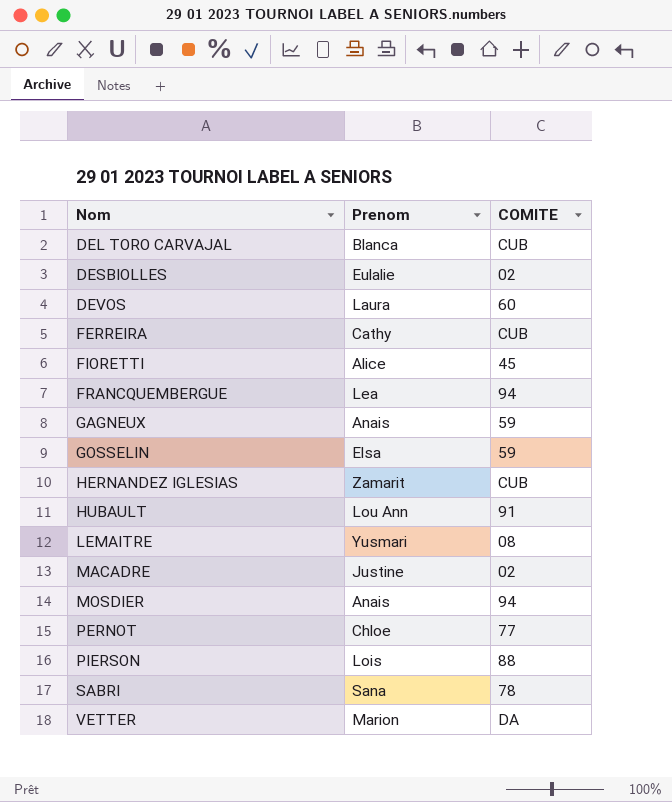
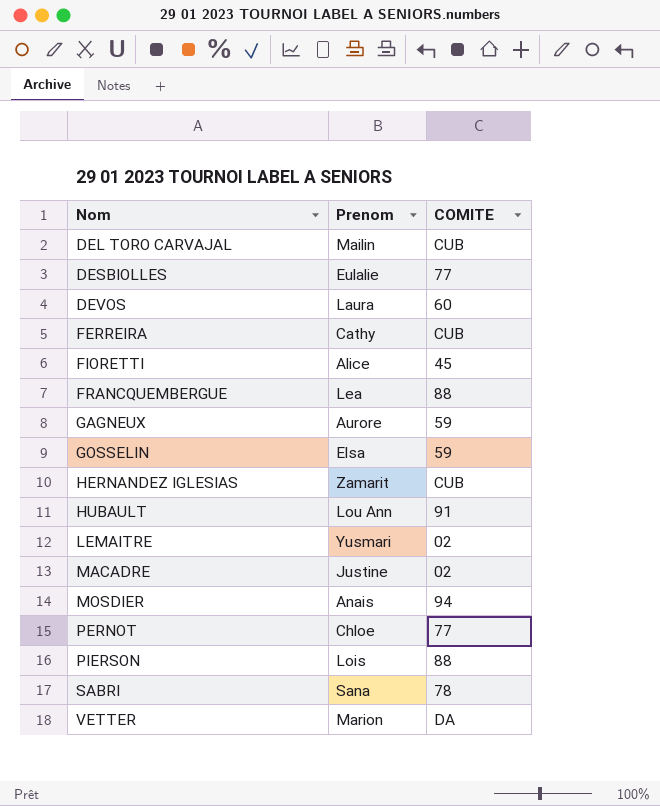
DEL TORO CARVAJAL | Prenom: Blanca -> Mailin
DESBIOLLES | COMITE: 02 -> 77
FRANCQUEMBERGUE | COMITE: 94 -> 88
GAGNEUX | Prenom: Anais -> Aurore
LEMAITRE | COMITE: 08 -> 02

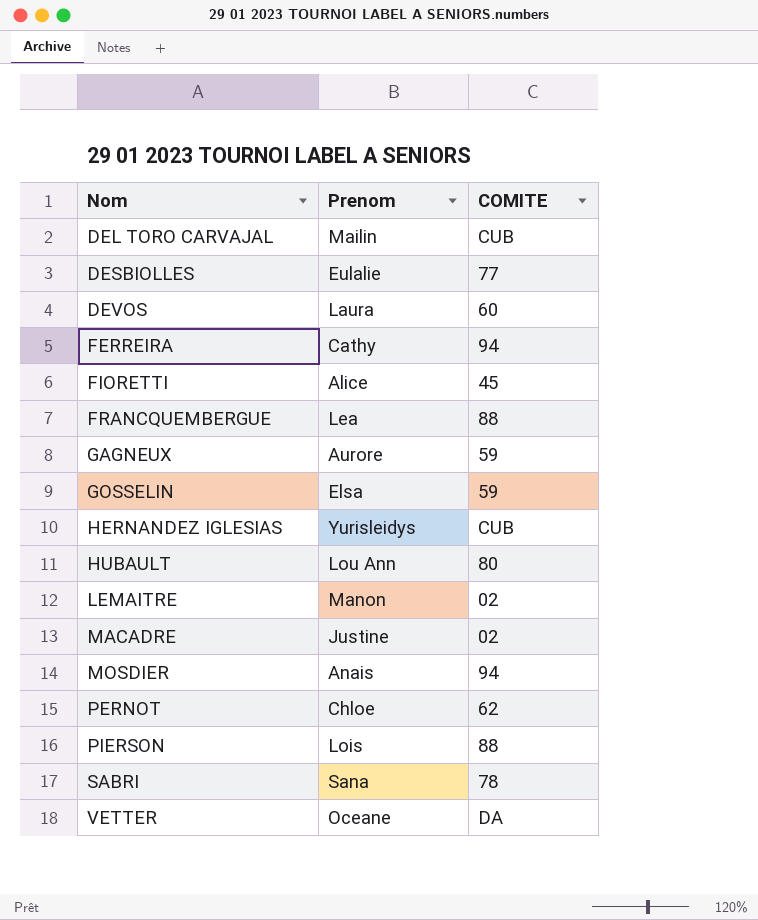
FERREIRA | COMITE: CUB -> 94
HERNANDEZ IGLESIAS | Prenom: Zamarit -> Yurisleidys
HUBAULT | COMITE: 91 -> 80
LEMAITRE | Prenom: Yusmari -> Manon
PERNOT | COMITE: 77 -> 62
VETTER | Prenom: Marion -> Oceane

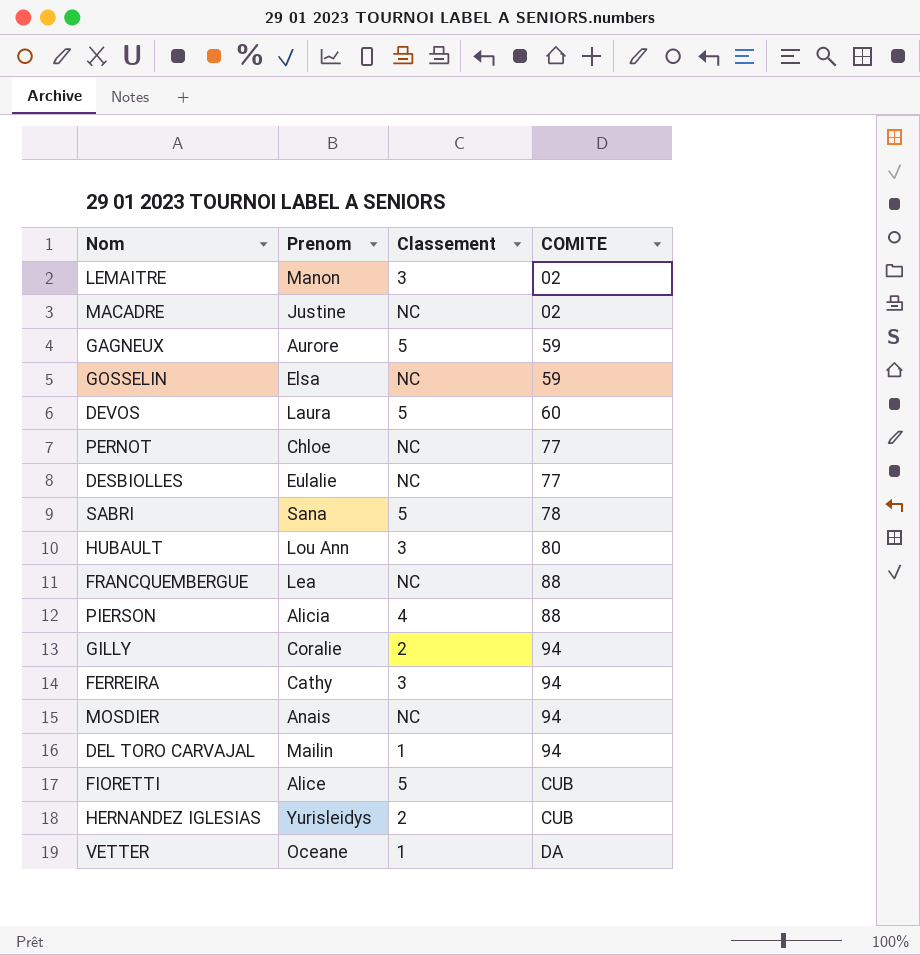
row order: Nom ascending -> COMITE ascending
column Classement | position: none -> 3
PERNOT | COMITE: 62 -> 77
PIERSON | Prenom: Lois -> Alicia
row GILLY: none -> Coralie | 2 | 94
DEL TORO CARVAJAL | COMITE: CUB -> 94
FIORETTI | COMITE: 45 -> CUB

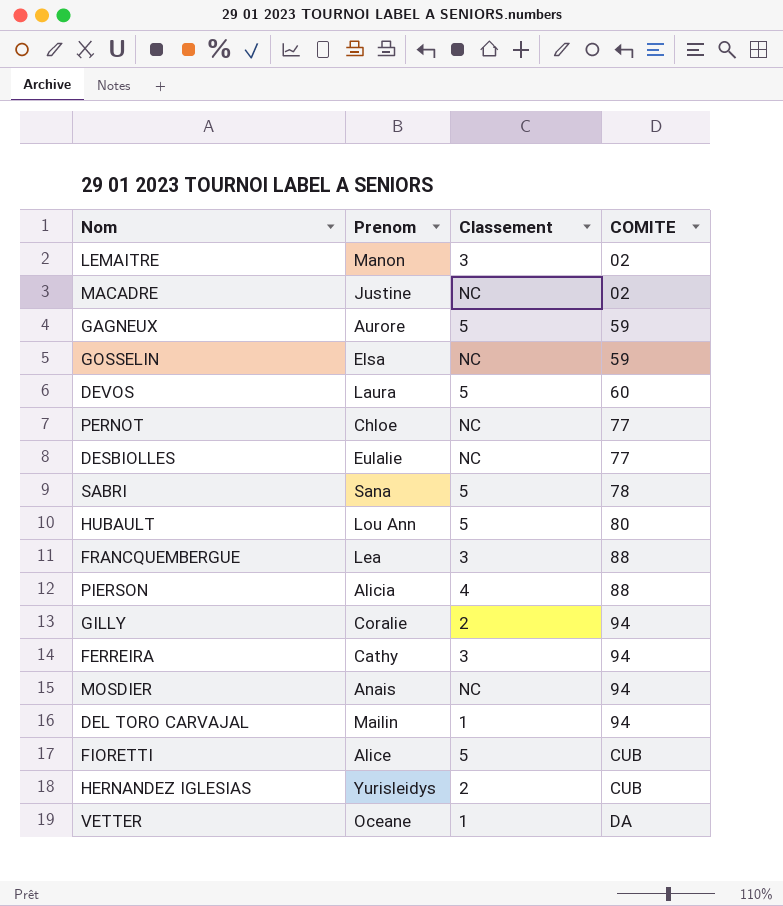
HUBAULT | Classement: 3 -> 5
FRANCQUEMBERGUE | Classement: NC -> 3

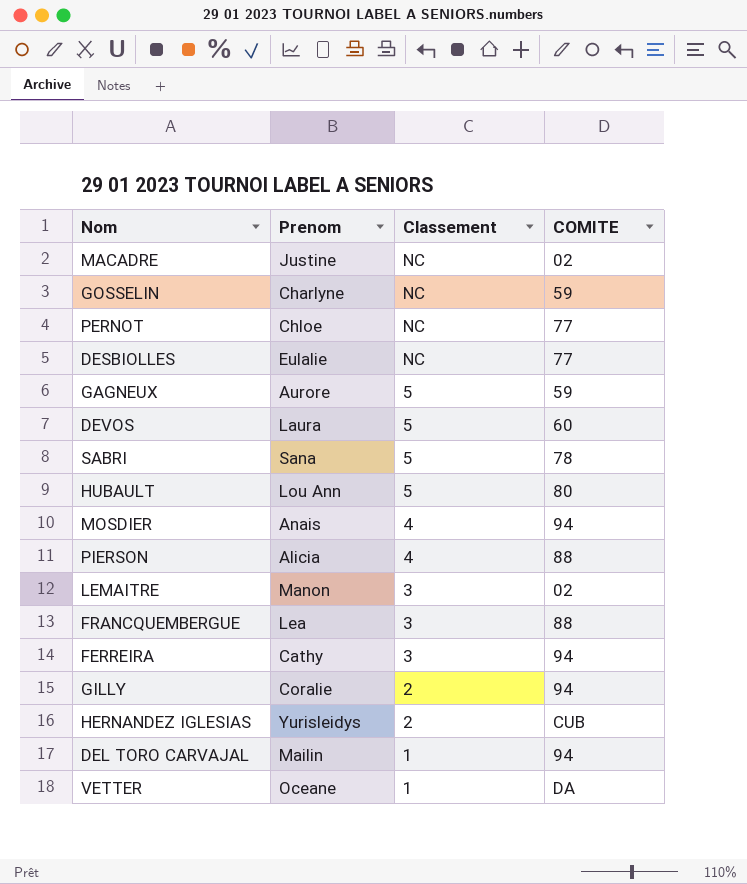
row order: COMITE ascending -> Classement descending
row FIORETTI: Alice | 5 | CUB -> none
GOSSELIN | Prenom: Elsa -> Charlyne
MOSDIER | Classement: NC -> 4

